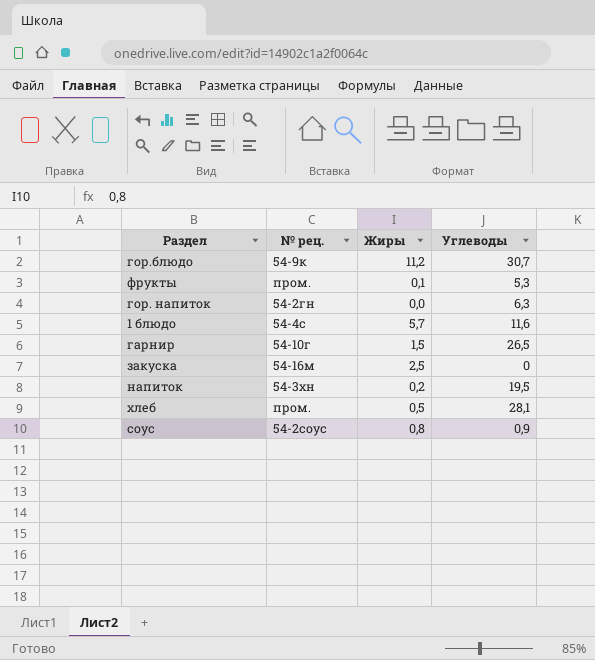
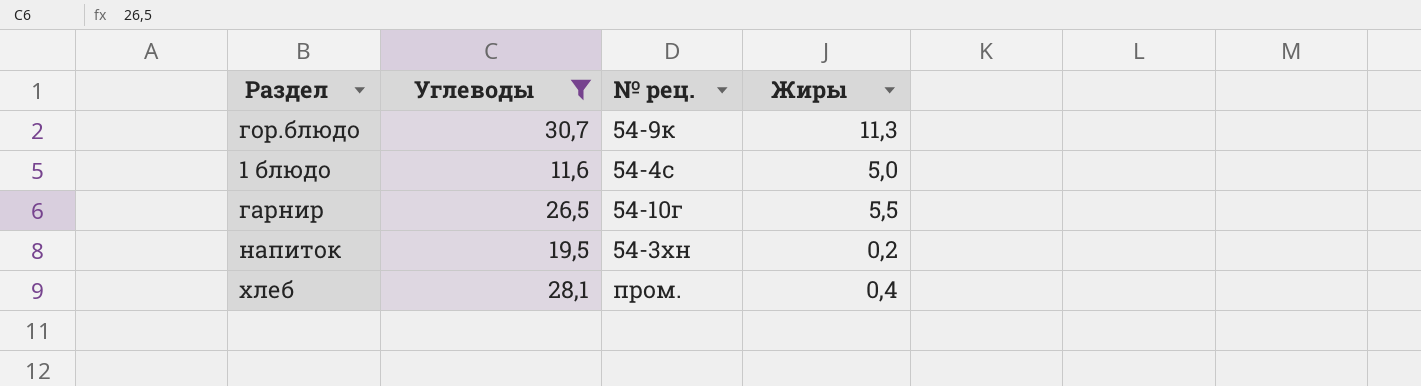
filter: none -> Углеводы >= 11,6
column Углеводы | position: 4 -> 2
гор.блюдо | Жиры: 11,2 -> 11,3
1 блюдо | Жиры: 5,7 -> 5,0
гарнир | Жиры: 1,5 -> 5,5
хлеб | Жиры: 0,5 -> 0,4

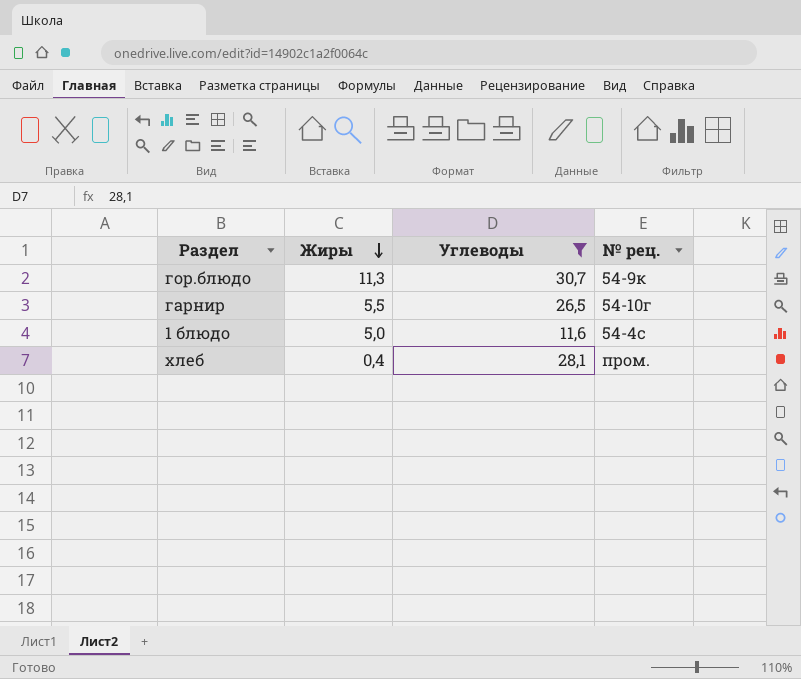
row order: none -> Жиры descending
column Жиры | position: 4 -> 2
row напиток: 19,5 | 54-3хн | 0,2 -> none

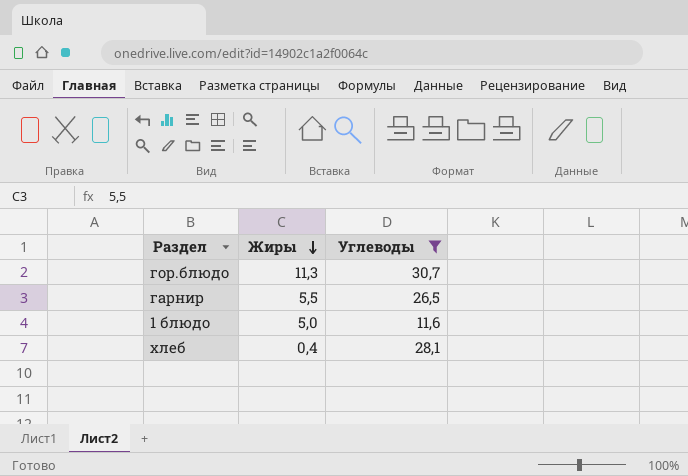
column № рец. | position: 4 -> none

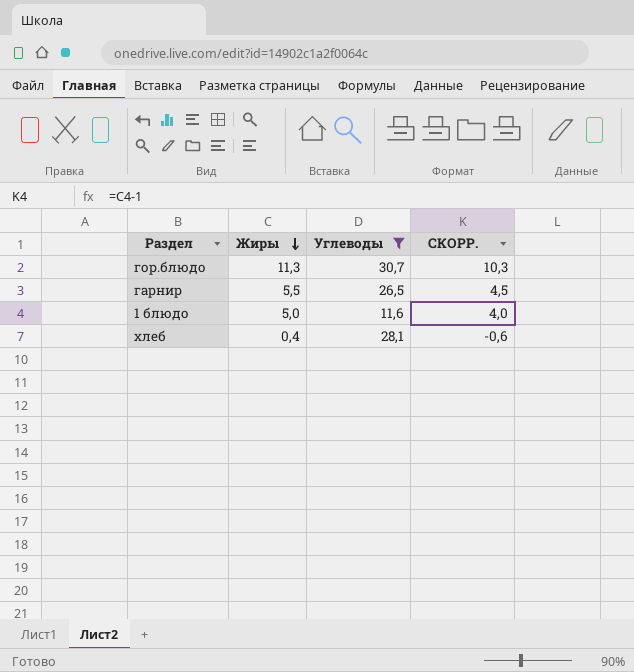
column СКОРР. | formula: none -> [Жиры] - 1

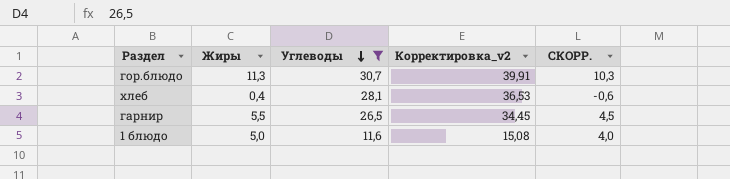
row order: Жиры descending -> Углеводы descending
column Корректировка_v2 | formula: none -> [Углеводы] * 1,3

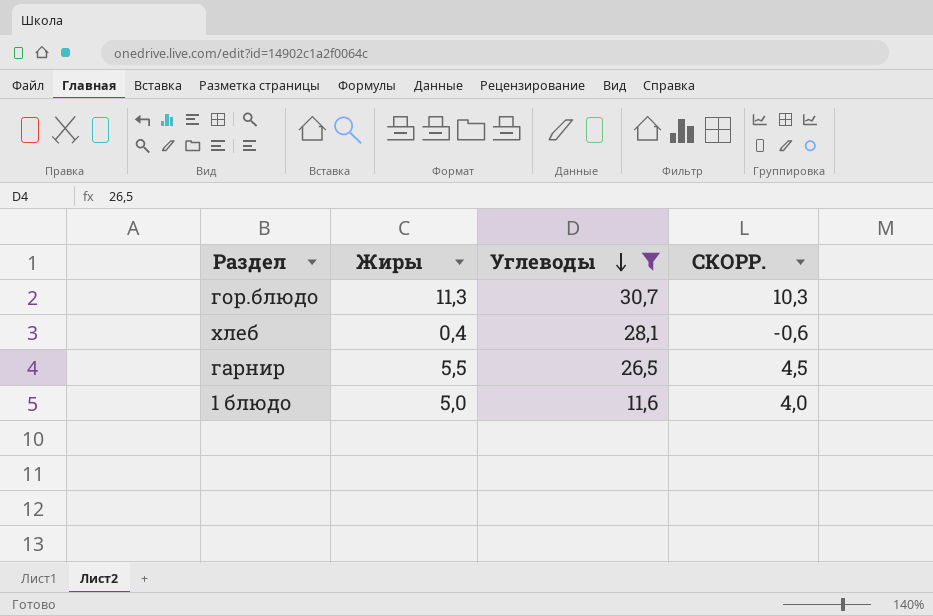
column Корректировка_v2 | formula: [Углеводы] * 1,3 -> none

